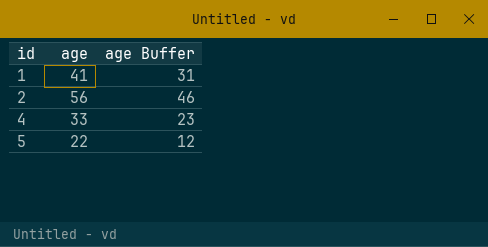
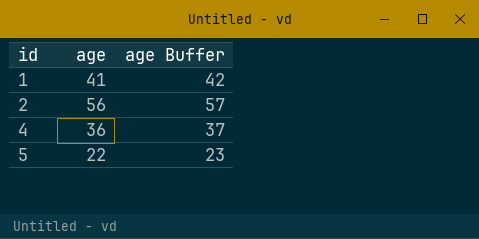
column age Buffer | formula: [age] - 10 -> [age] + 1
4 | age: 33 -> 36

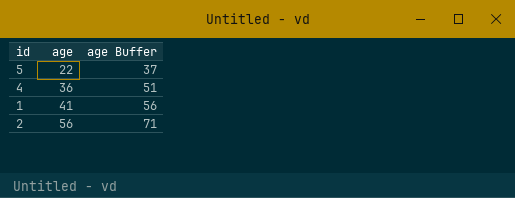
row order: id ascending -> age ascending
column age Buffer | formula: [age] + 1 -> [age] + 15

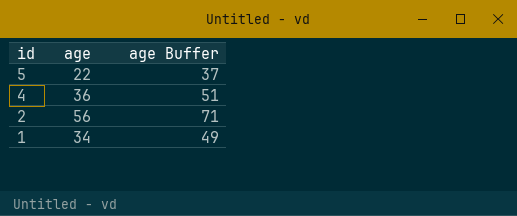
row order: age ascending -> id descending
1 | age: 41 -> 34
1 | age Buffer: 56 -> 49

